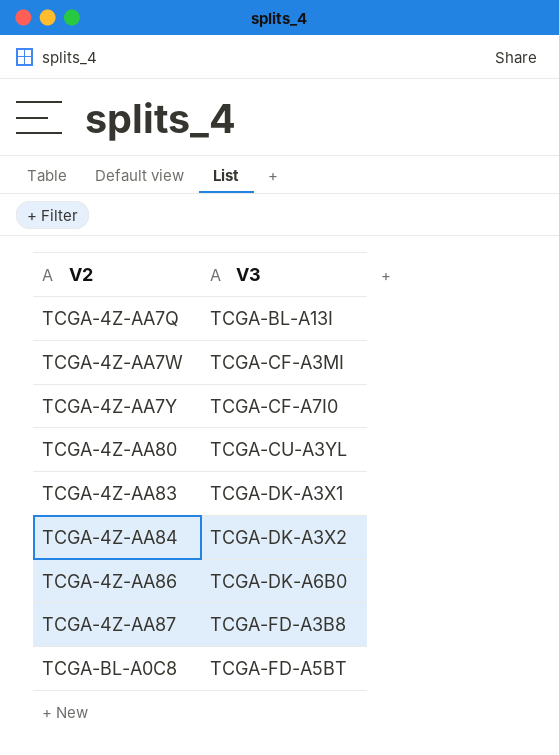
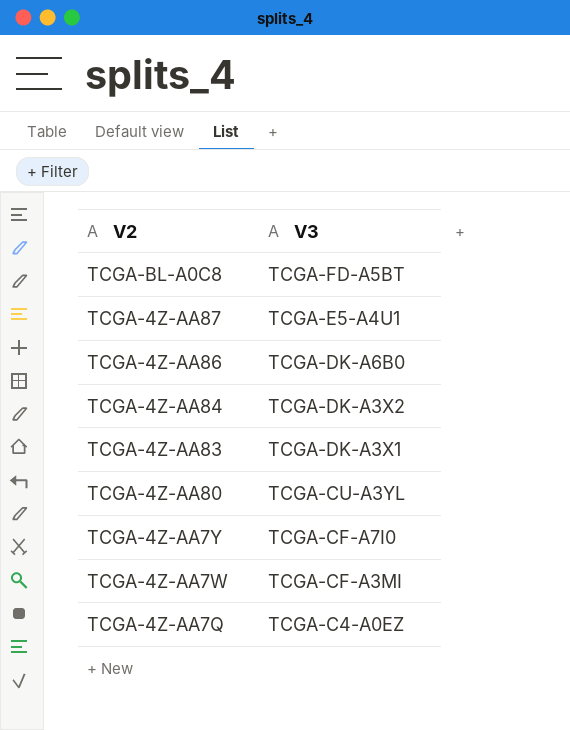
row order: V2 ascending -> V2 descending
TCGA-4Z-AA87 | V3: TCGA-FD-A3B8 -> TCGA-E5-A4U1
TCGA-4Z-AA7Q | V3: TCGA-BL-A13I -> TCGA-C4-A0EZ

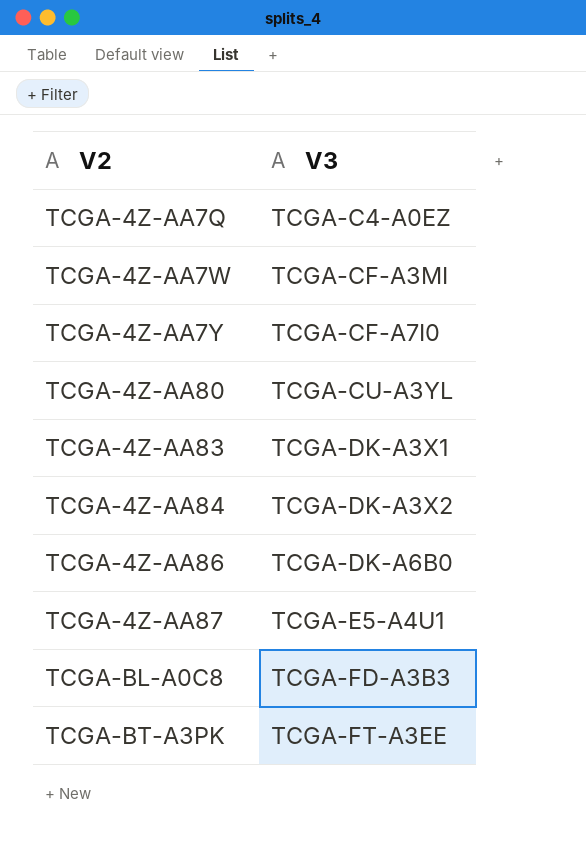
row order: V2 descending -> V2 ascending
TCGA-BL-A0C8 | V3: TCGA-FD-A5BT -> TCGA-FD-A3B3
row TCGA-BT-A3PK: none -> TCGA-FT-A3EE

